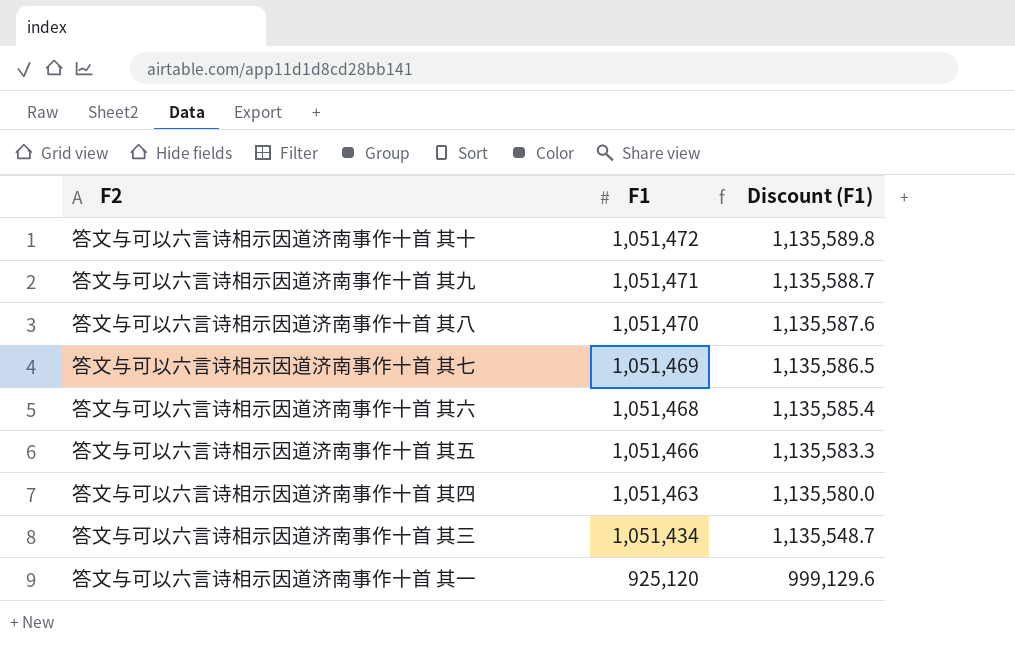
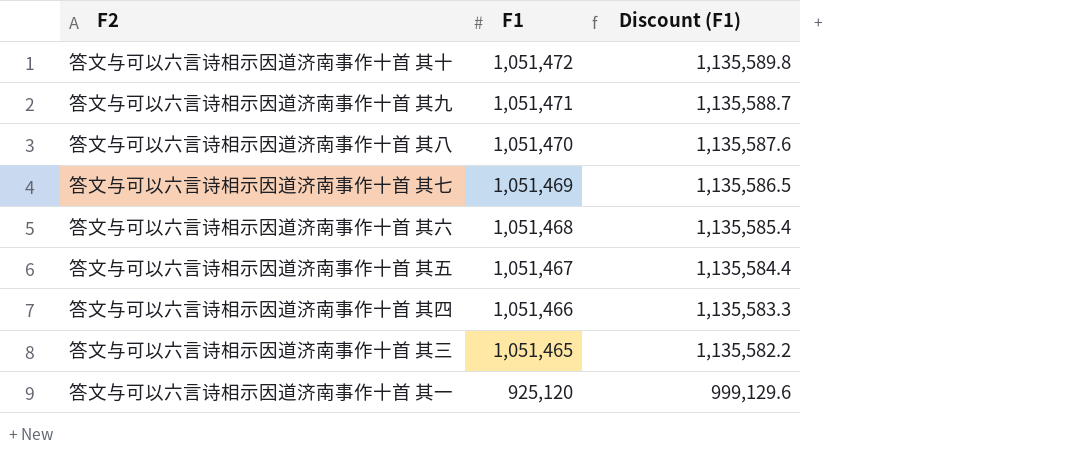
答文与可以六言诗相示因道济南事作十首 其五 | F1: 1,051,466 -> 1,051,467
答文与可以六言诗相示因道济南事作十首 其五 | Discount (F1): 1,135,583.3 -> 1,135,584.4
答文与可以六言诗相示因道济南事作十首 其四 | F1: 1,051,463 -> 1,051,466
答文与可以六言诗相示因道济南事作十首 其四 | Discount (F1): 1,135,580.0 -> 1,135,583.3
答文与可以六言诗相示因道济南事作十首 其三 | F1: 1,051,434 -> 1,051,465
答文与可以六言诗相示因道济南事作十首 其三 | Discount (F1): 1,135,548.7 -> 1,135,582.2

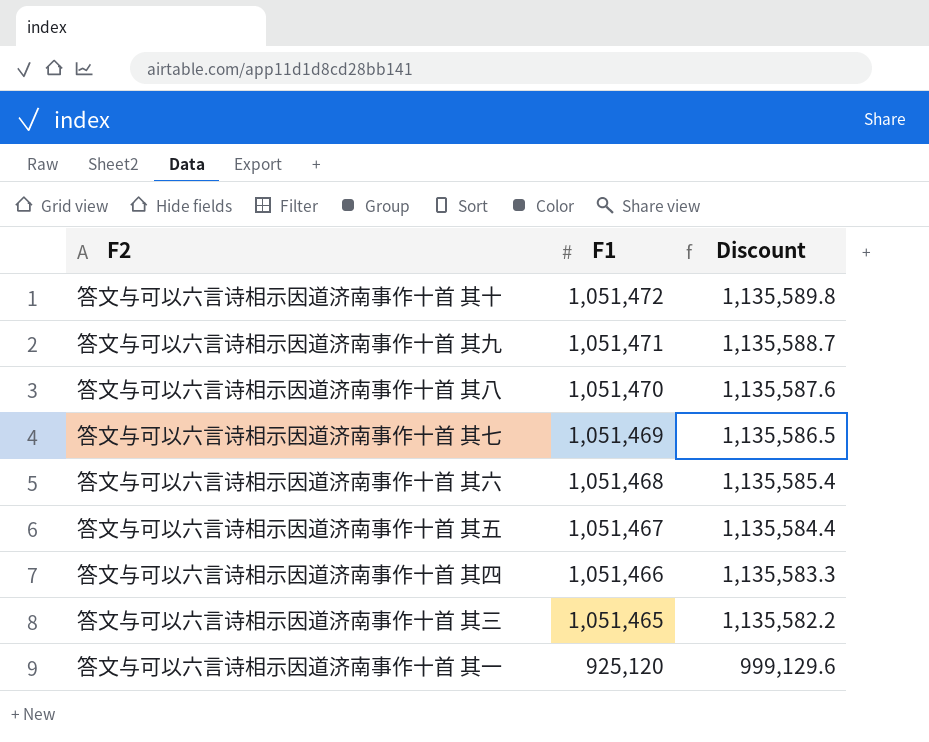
column name: Discount (F1) -> Discount

